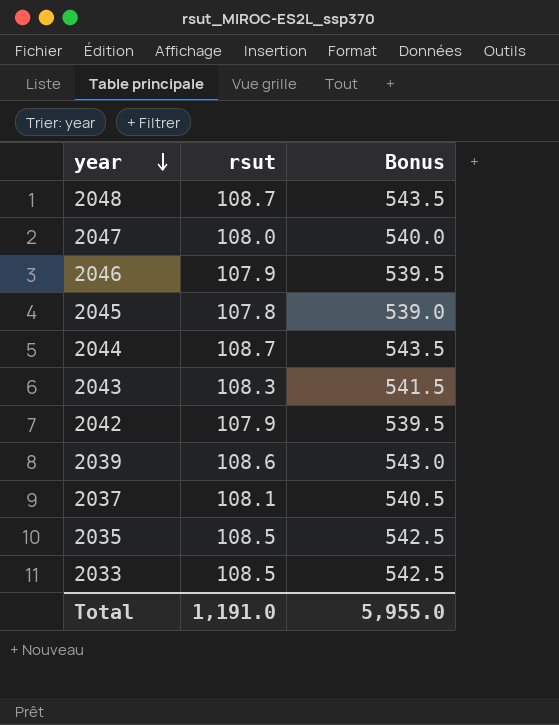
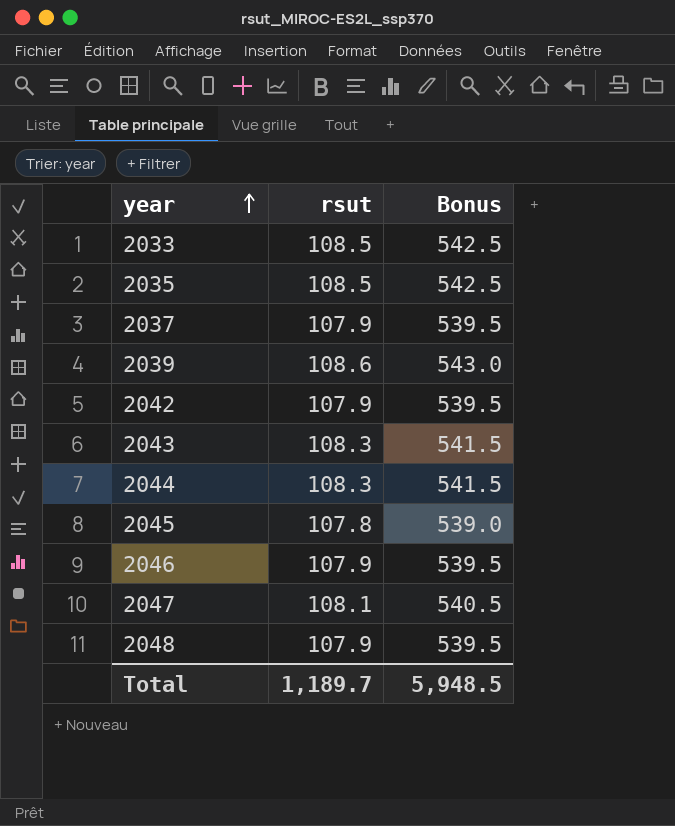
row order: year descending -> year ascending
2037 | rsut: 108.1 -> 107.9
2037 | Bonus: 540.5 -> 539.5
2044 | rsut: 108.7 -> 108.3
2044 | Bonus: 543.5 -> 541.5
2047 | rsut: 108.0 -> 108.1
2047 | Bonus: 540.0 -> 540.5
2048 | rsut: 108.7 -> 107.9
2048 | Bonus: 543.5 -> 539.5
Total | rsut: 1,191.0 -> 1,189.7
Total | Bonus: 5,955.0 -> 5,948.5

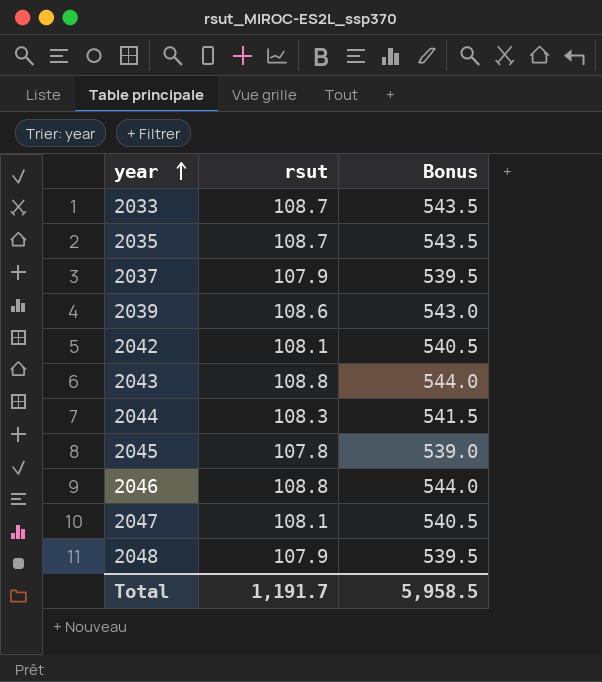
2033 | rsut: 108.5 -> 108.7
2033 | Bonus: 542.5 -> 543.5
2035 | rsut: 108.5 -> 108.7
2035 | Bonus: 542.5 -> 543.5
2042 | rsut: 107.9 -> 108.1
2042 | Bonus: 539.5 -> 540.5
2043 | rsut: 108.3 -> 108.8
2043 | Bonus: 541.5 -> 544.0
2046 | rsut: 107.9 -> 108.8
2046 | Bonus: 539.5 -> 544.0
Total | rsut: 1,189.7 -> 1,191.7
Total | Bonus: 5,948.5 -> 5,958.5

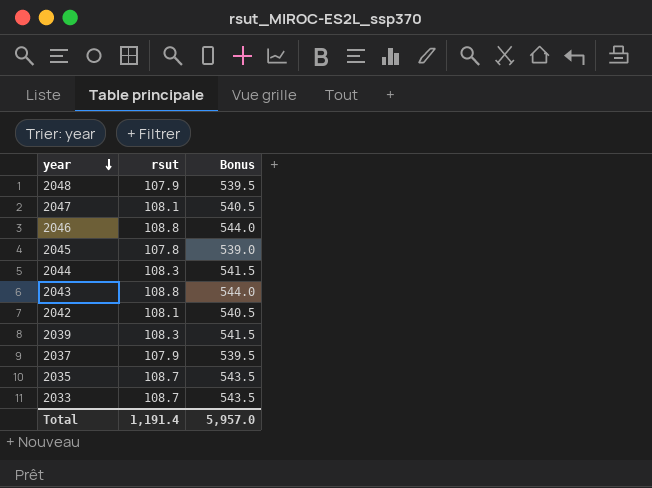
row order: year ascending -> year descending
2039 | rsut: 108.6 -> 108.3
2039 | Bonus: 543.0 -> 541.5
Total | rsut: 1,191.7 -> 1,191.4
Total | Bonus: 5,958.5 -> 5,957.0

